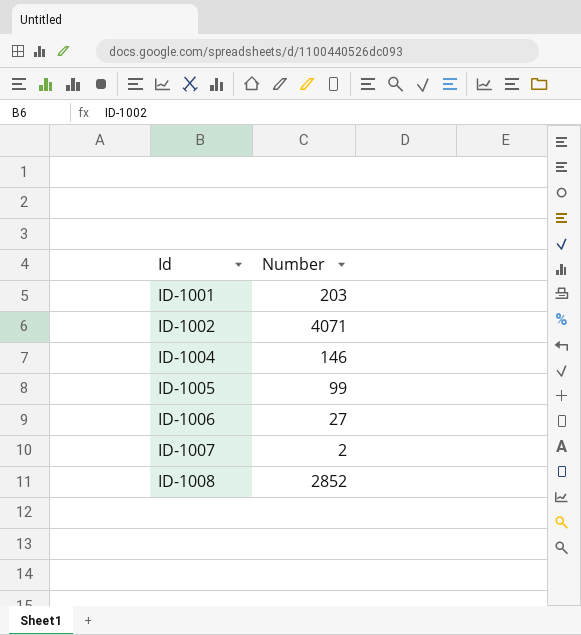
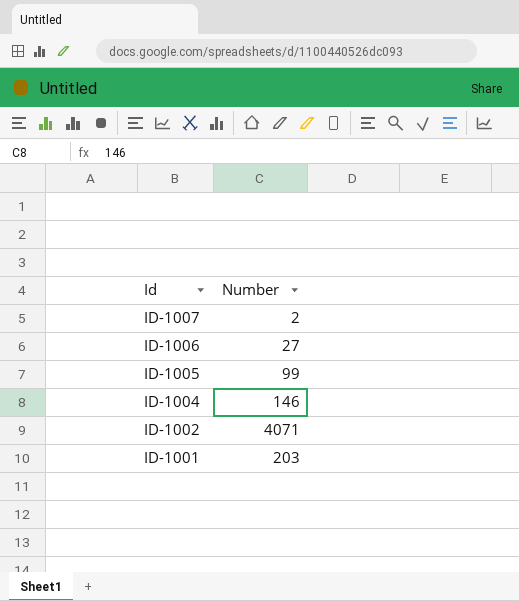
row order: Id ascending -> Id descending
row ID-1008: 2852 -> none

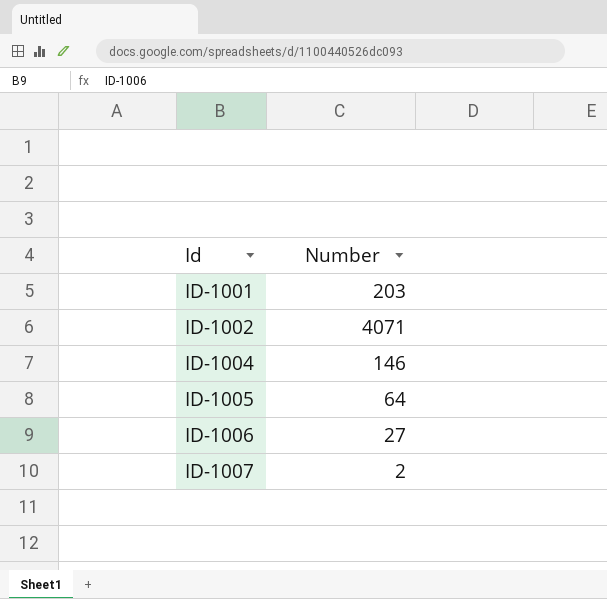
row order: Id descending -> Id ascending
ID-1005 | Number: 99 -> 64

